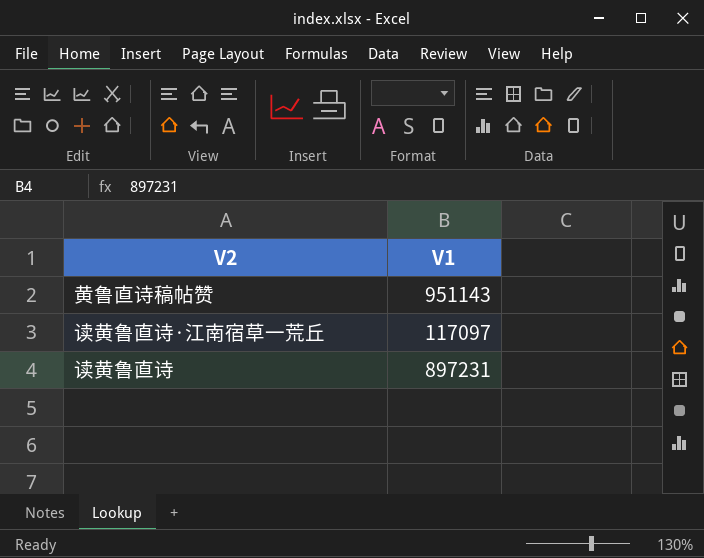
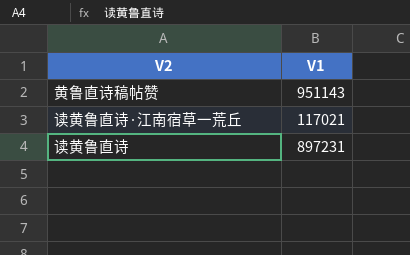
读黄鲁直诗·江南宿草一荒丘 | V1: 117097 -> 117021

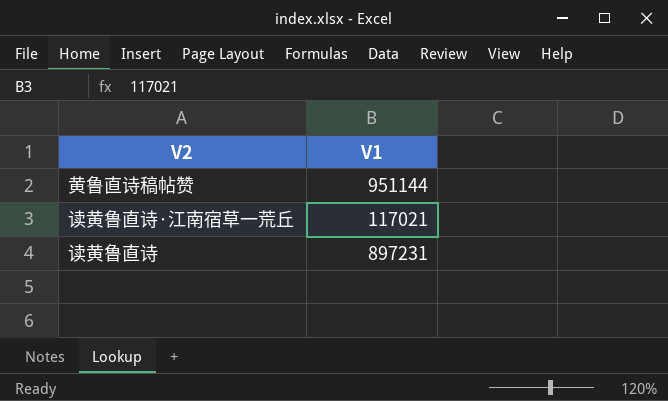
黄鲁直诗稿帖赞 | V1: 951143 -> 951144

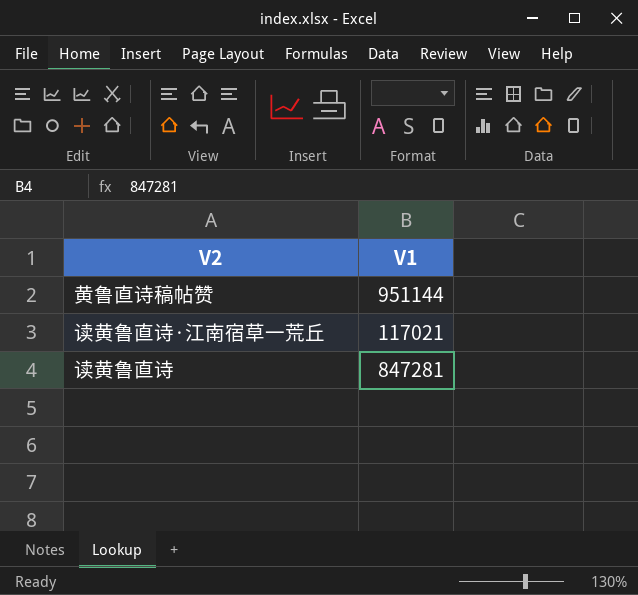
读黄鲁直诗 | V1: 897231 -> 847281

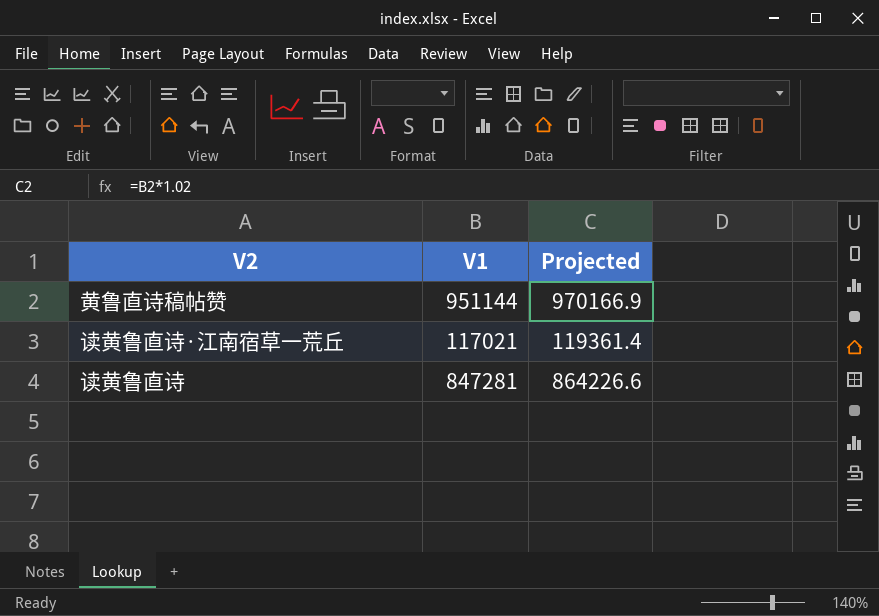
column Projected | formula: none -> [V1] * 1.02

